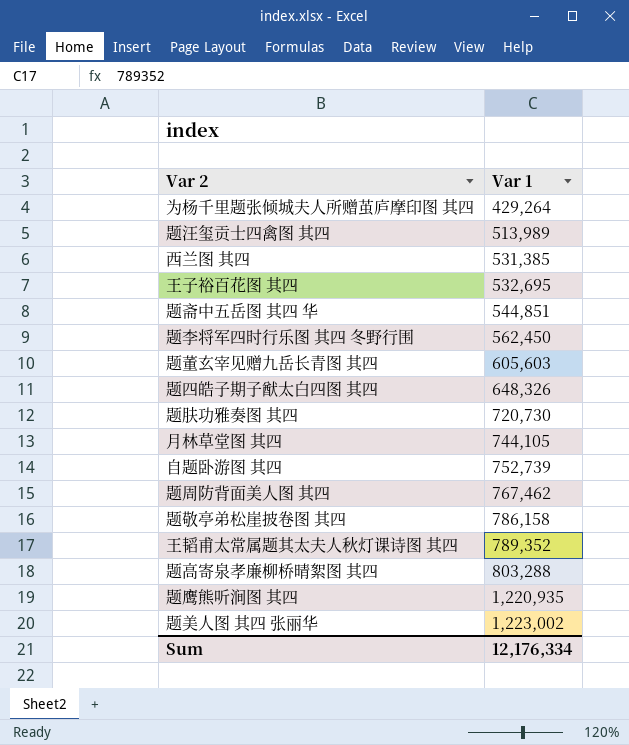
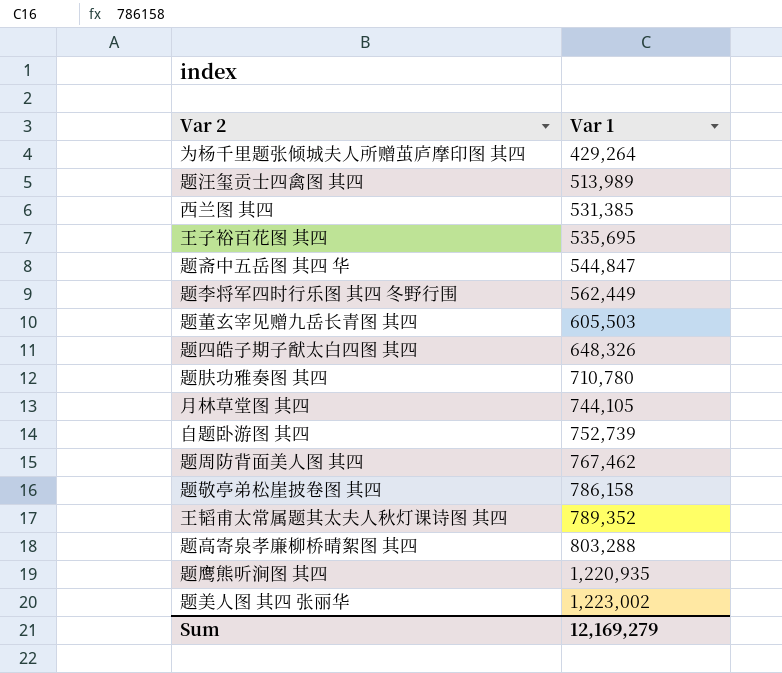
王子裕百花图 其四 | Var 1: 532,695 -> 535,695
题斋中五岳图 其四 华 | Var 1: 544,851 -> 544,847
题李将军四时行乐图 其四 冬野行围 | Var 1: 562,450 -> 562,449
题董玄宰见赠九岳长青图 其四 | Var 1: 605,603 -> 605,503
题肤功雅奏图 其四 | Var 1: 720,730 -> 710,780
Sum | Var 1: 12,176,334 -> 12,169,279

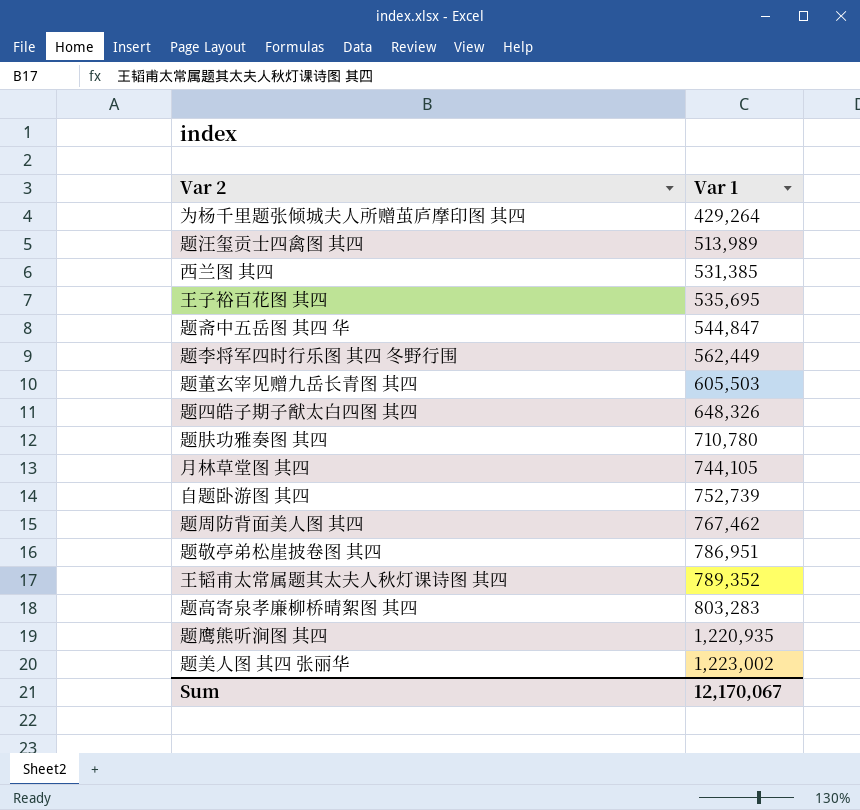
题敬亭弟松崖披卷图 其四 | Var 1: 786,158 -> 786,951
题高寄泉孝廉柳桥晴絮图 其四 | Var 1: 803,288 -> 803,283
Sum | Var 1: 12,169,279 -> 12,170,067

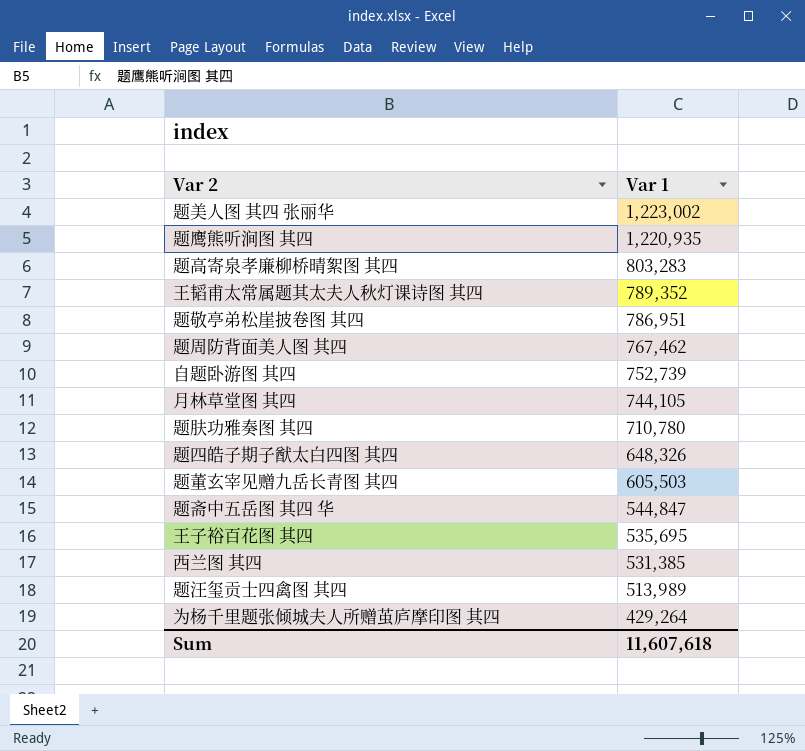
row order: Var 1 ascending -> Var 1 descending
row 题李将军四时行乐图 其四 冬野行围: 562,449 -> none
Sum | Var 1: 12,170,067 -> 11,607,618

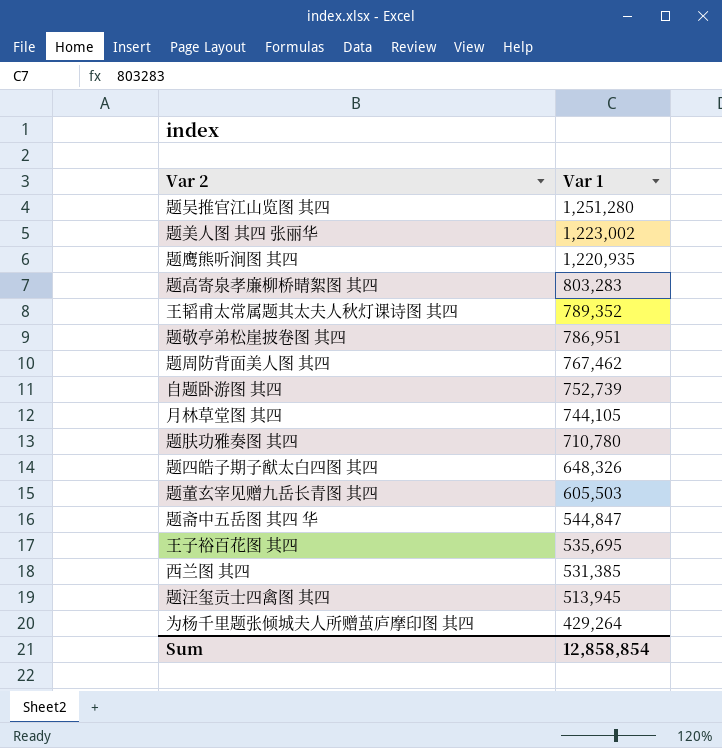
row 题吴推官江山览图 其四: none -> 1,251,280
题汪玺贡士四禽图 其四 | Var 1: 513,989 -> 513,945
Sum | Var 1: 11,607,618 -> 12,858,854

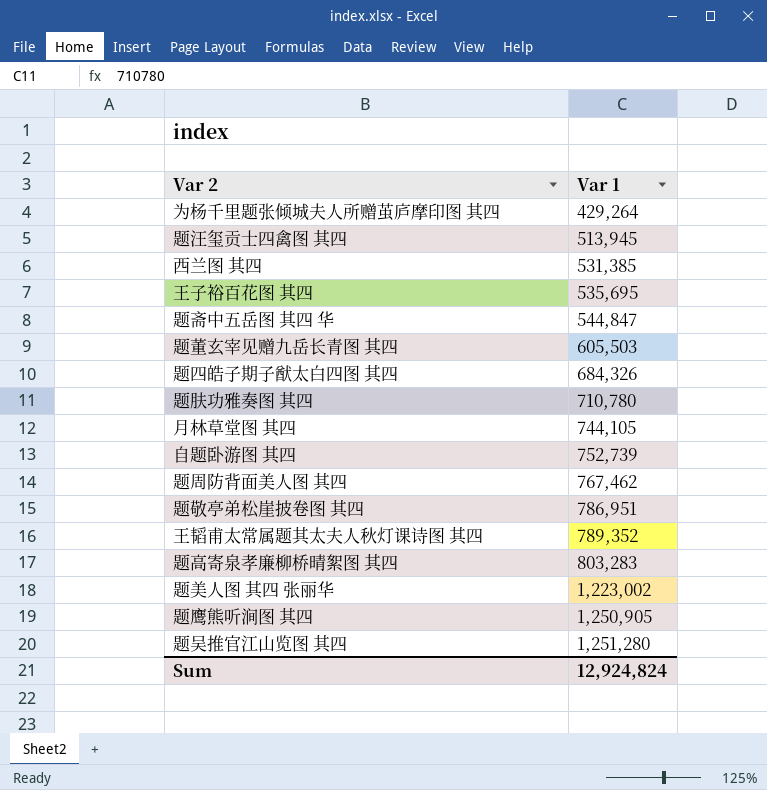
row order: Var 1 descending -> Var 1 ascending
题四皓子期子猷太白四图 其四 | Var 1: 648,326 -> 684,326
题鹰熊听涧图 其四 | Var 1: 1,220,935 -> 1,250,905
Sum | Var 1: 12,858,854 -> 12,924,824

